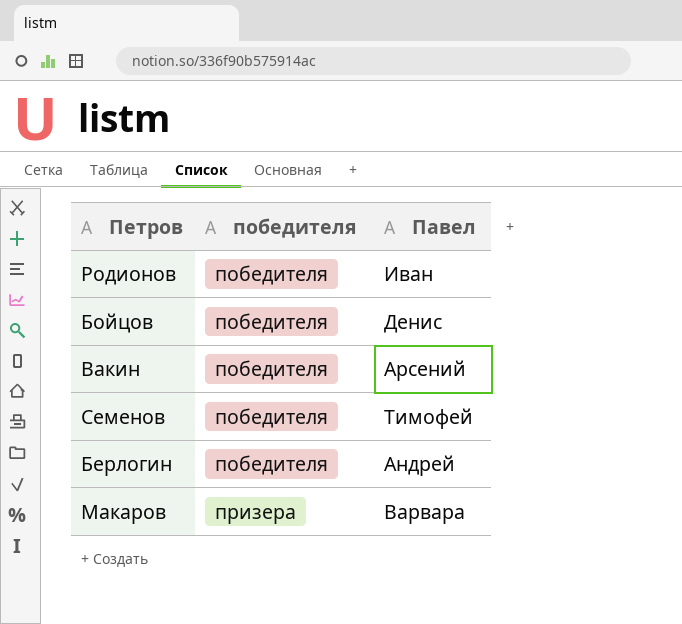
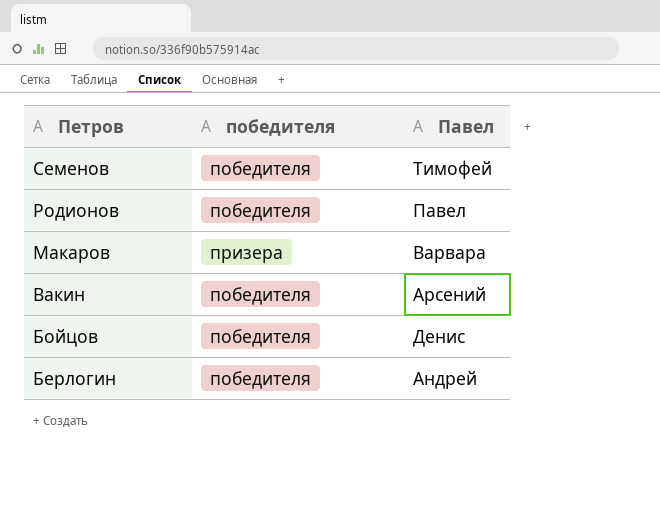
row order: победителя ascending -> Петров descending
Родионов | Павел: Иван -> Павел

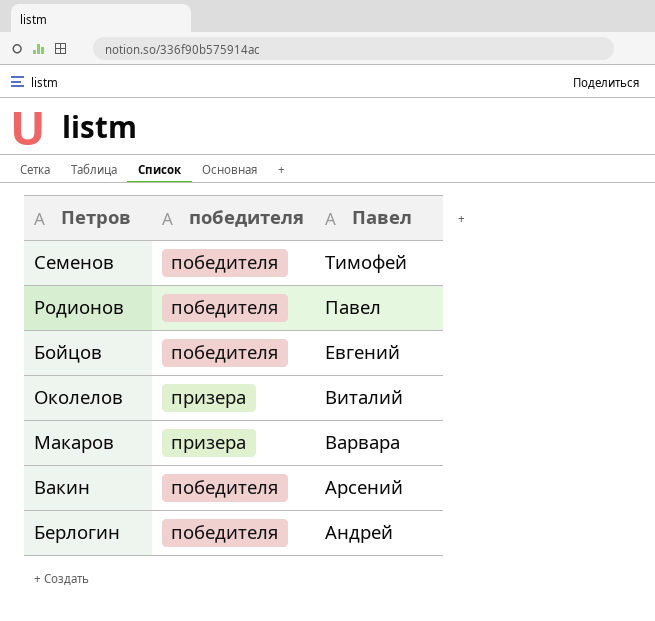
row order: Петров descending -> Павел descending
Бойцов | Павел: Денис -> Евгений
row Околелов: none -> призера | Виталий

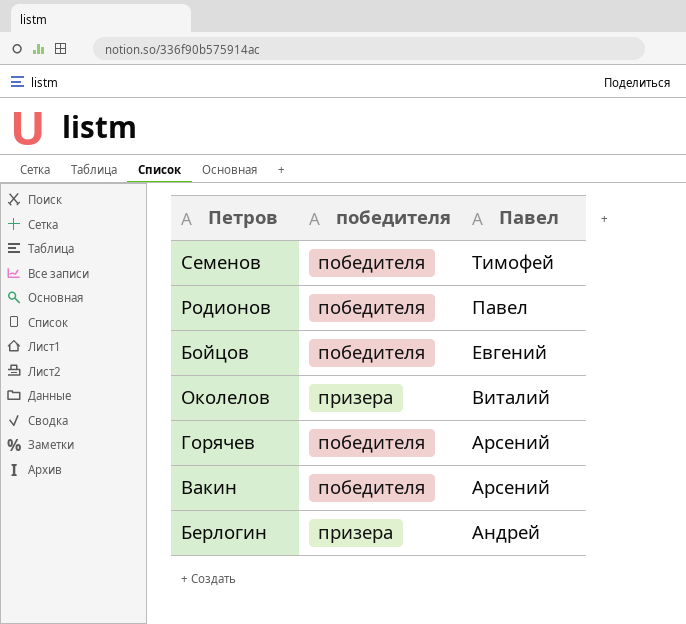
row Макаров: призера | Варвара -> none
row Горячев: none -> победителя | Арсений
Берлогин | победителя: победителя -> призера

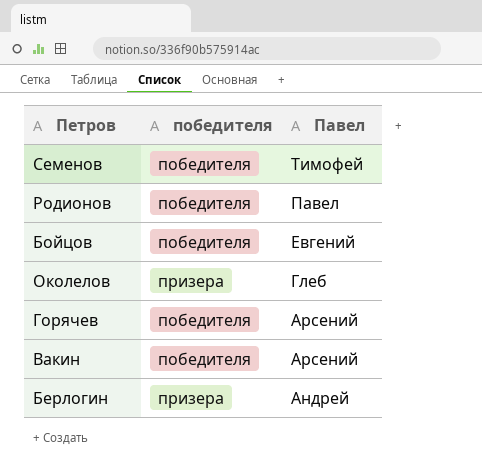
Околелов | Павел: Виталий -> Глеб

